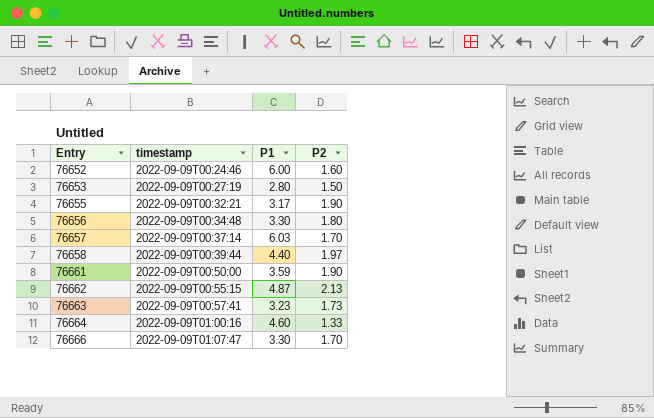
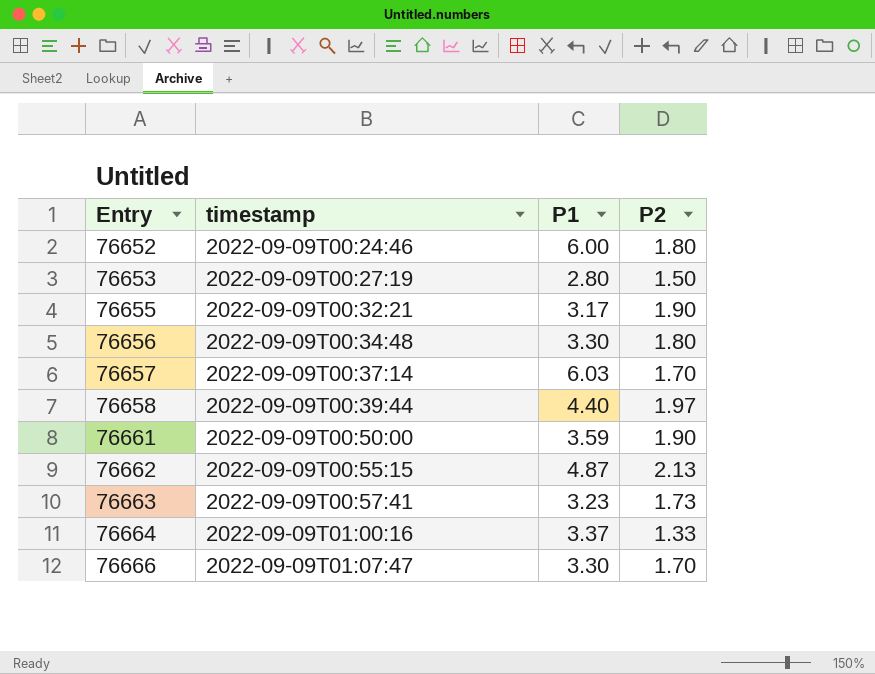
76652 | P2: 1.60 -> 1.80
76664 | P1: 4.60 -> 3.37

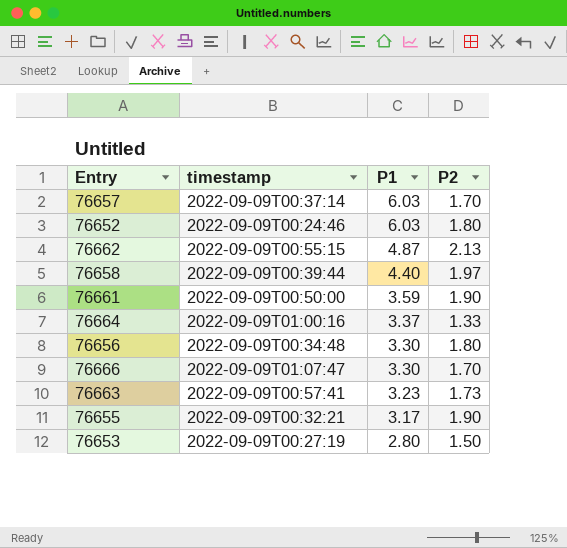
row order: Entry ascending -> P1 descending
76652 | P1: 6.00 -> 6.03

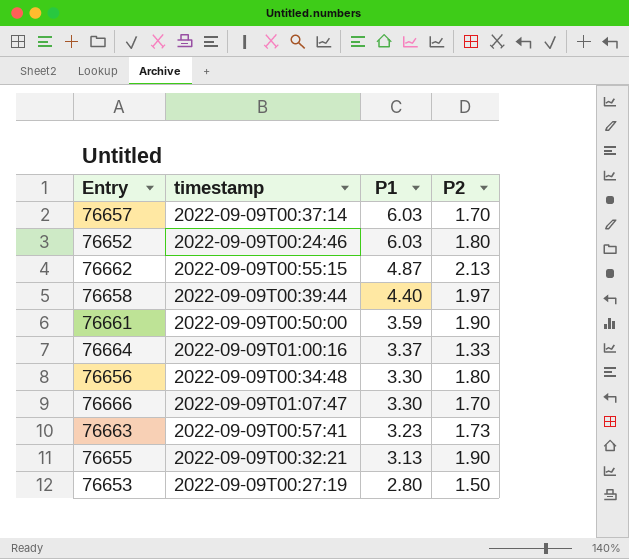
76655 | P1: 3.17 -> 3.13

